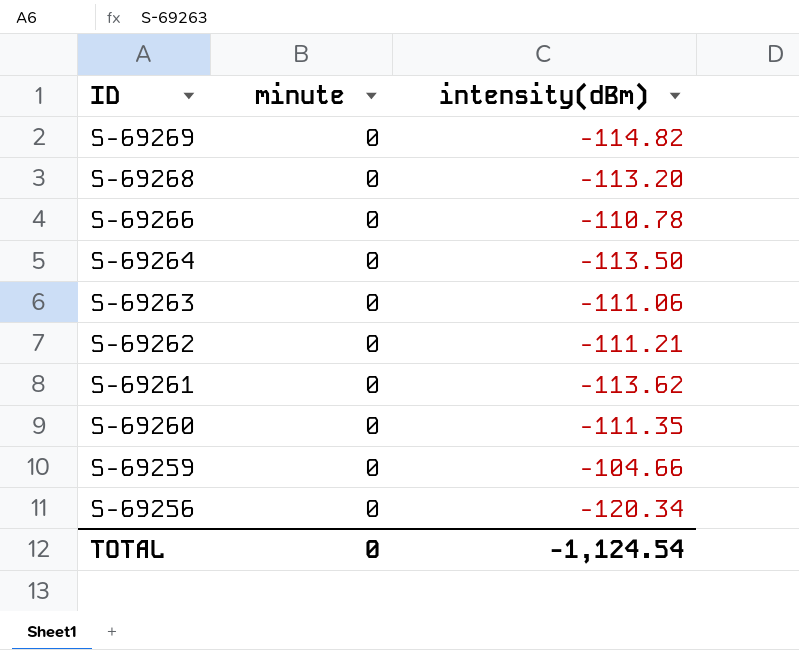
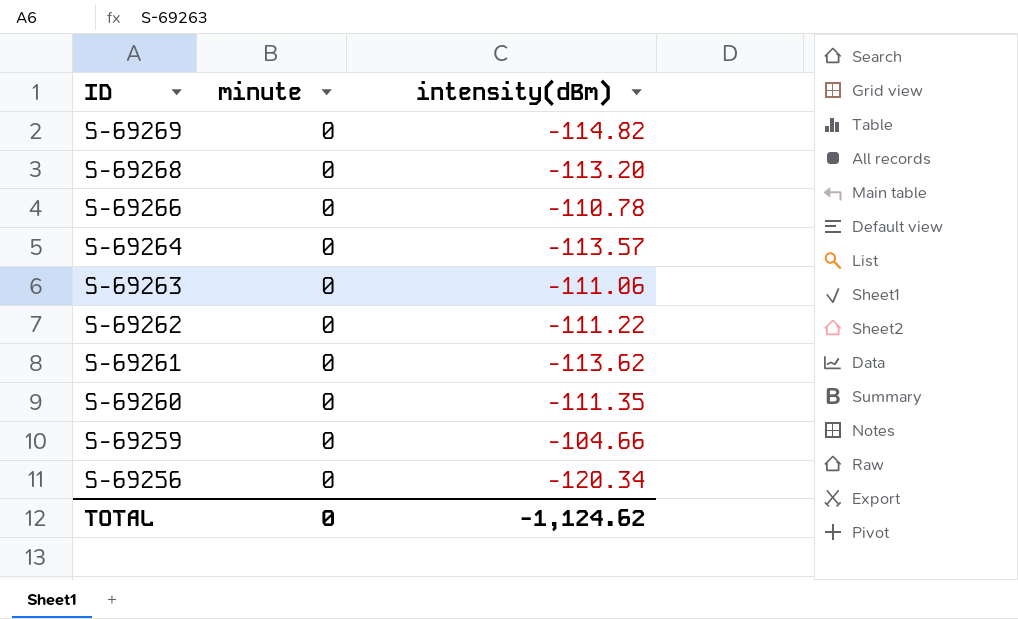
S-69264 | intensity(dBm): -113.50 -> -113.57
S-69262 | intensity(dBm): -111.21 -> -111.22
TOTAL | intensity(dBm): -1,124.54 -> -1,124.62

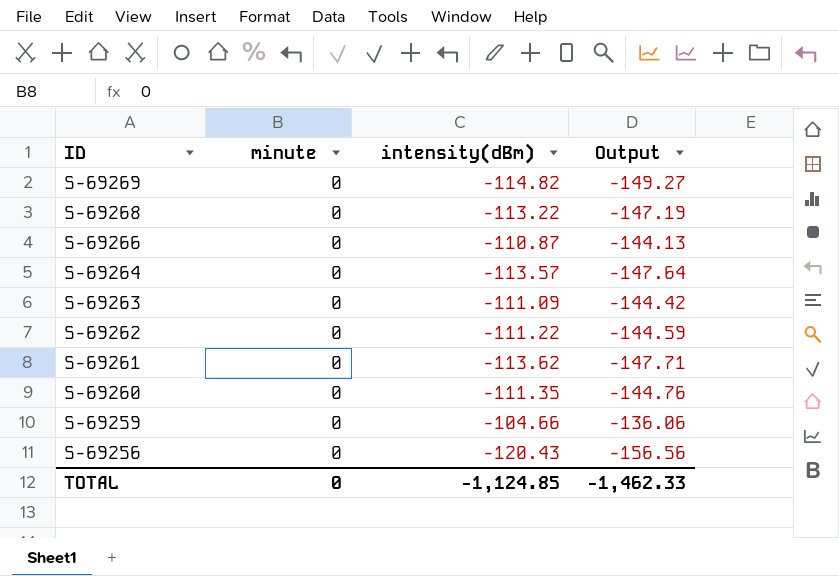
column Output | formula: none -> [intensity(dBm)] * 1.3
S-69268 | intensity(dBm): -113.20 -> -113.22
S-69266 | intensity(dBm): -110.78 -> -110.87
S-69263 | intensity(dBm): -111.06 -> -111.09
S-69256 | intensity(dBm): -120.34 -> -120.43
TOTAL | intensity(dBm): -1,124.62 -> -1,124.85

